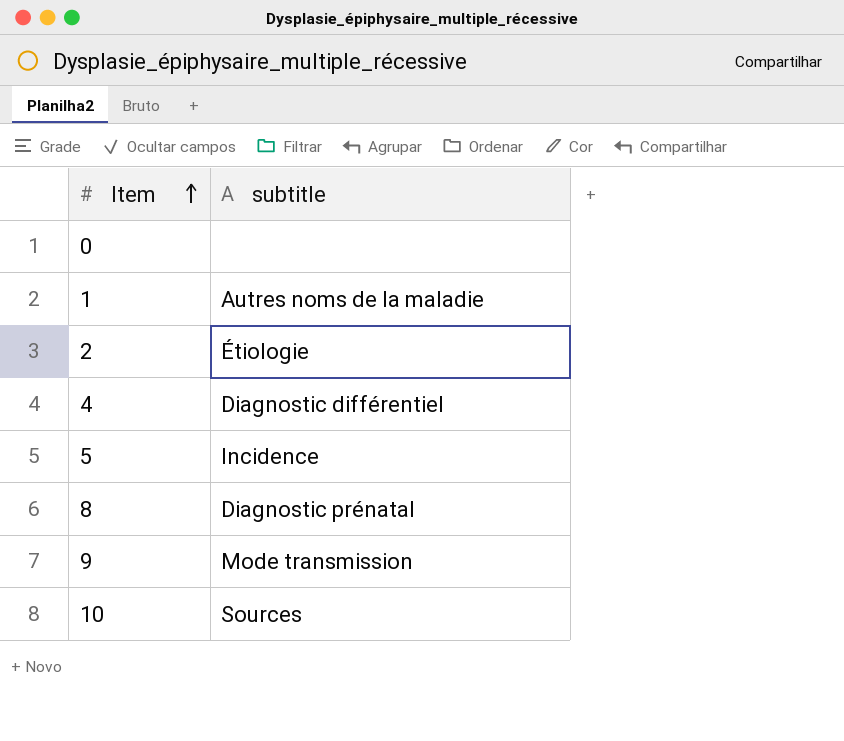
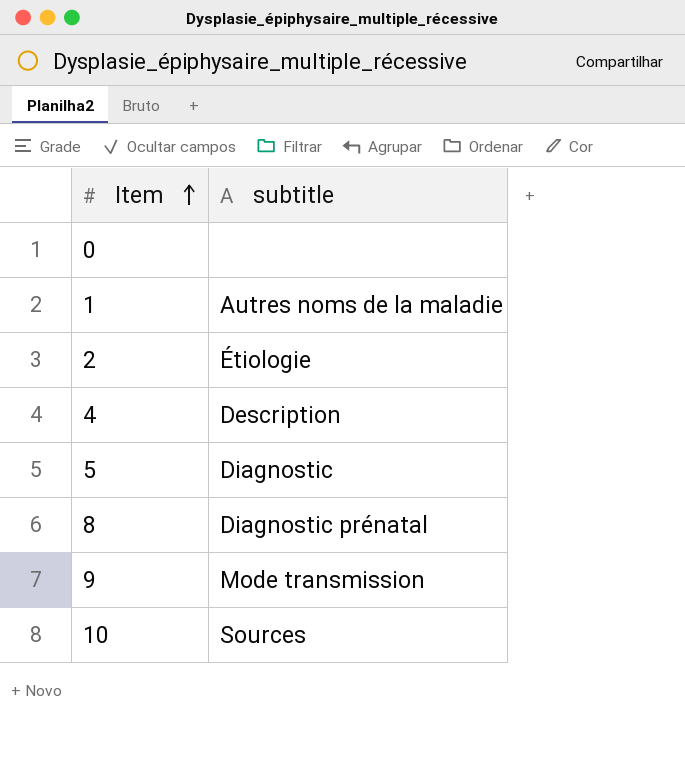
4 | subtitle: Diagnostic différentiel -> Description
5 | subtitle: Incidence -> Diagnostic

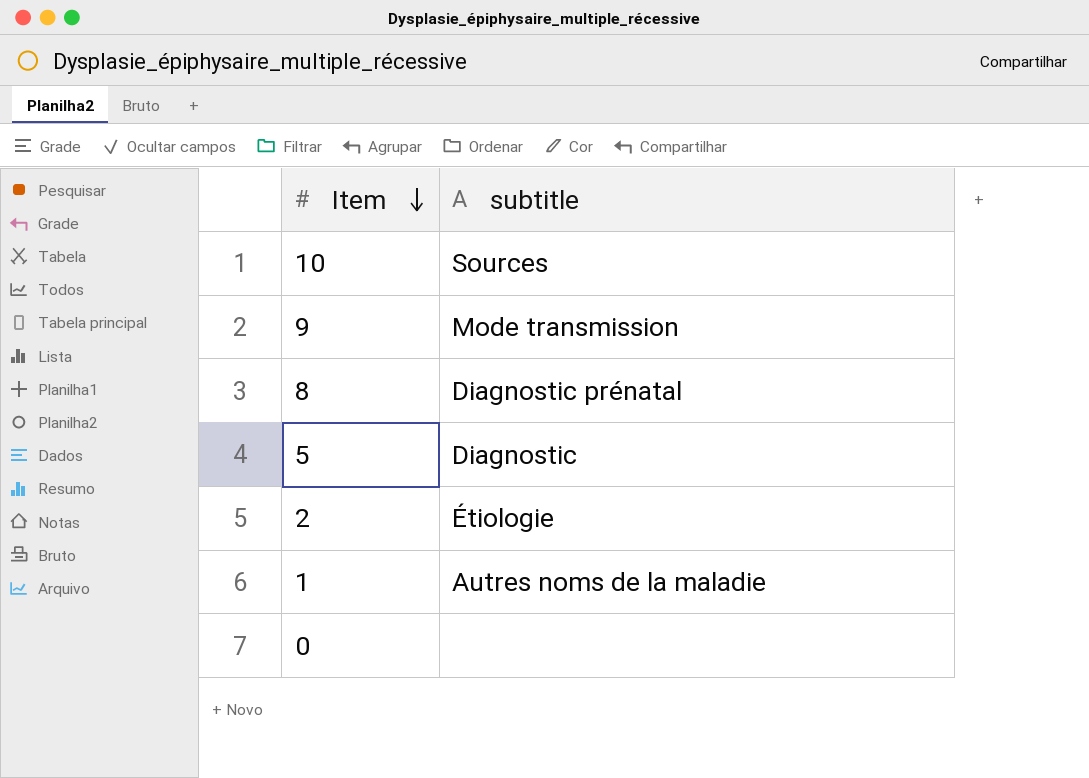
row order: Item ascending -> Item descending
row 4: Description -> none

